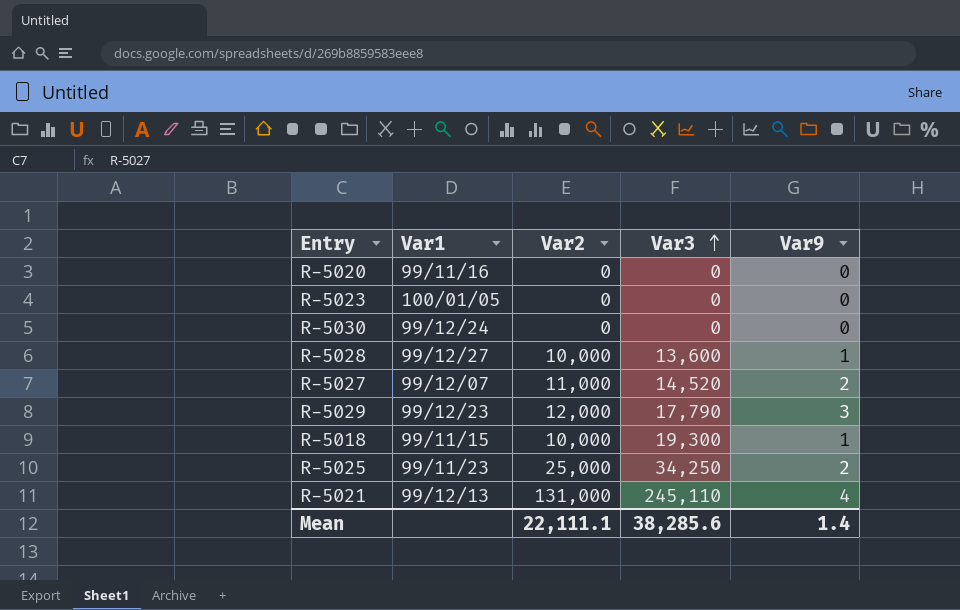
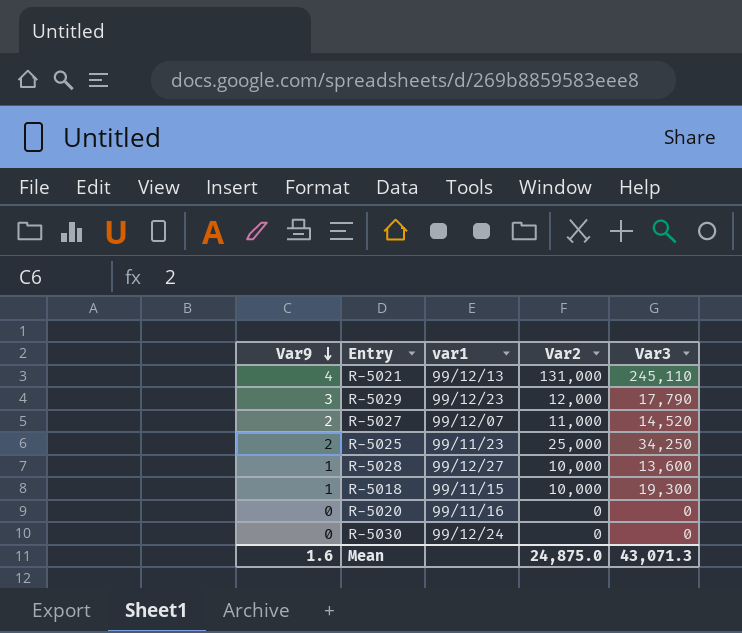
row order: Var3 ascending -> Var9 descending
column Var9 | position: 5 -> 1
column name: Var1 -> var1
row R-5023: 100/01/05 | 0 | 0 | 0 -> none
Mean | Var9: 1.4 -> 1.6
Mean | Var2: 22,111.1 -> 24,875.0
Mean | Var3: 38,285.6 -> 43,071.3

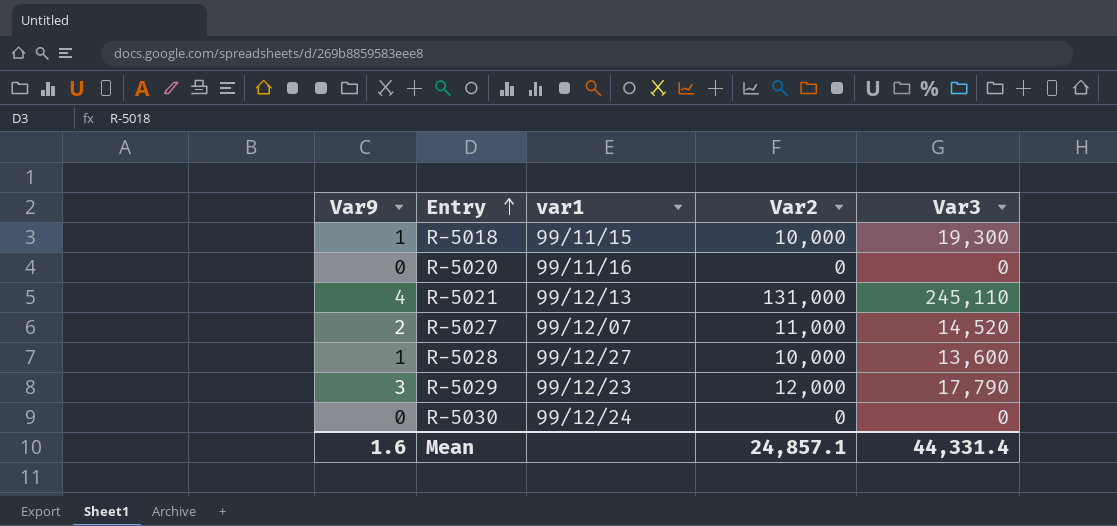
row order: Var9 descending -> Entry ascending
row R-5025: 2 | 99/11/23 | 25,000 | 34,250 -> none
Mean | Var2: 24,875.0 -> 24,857.1
Mean | Var3: 43,071.3 -> 44,331.4

